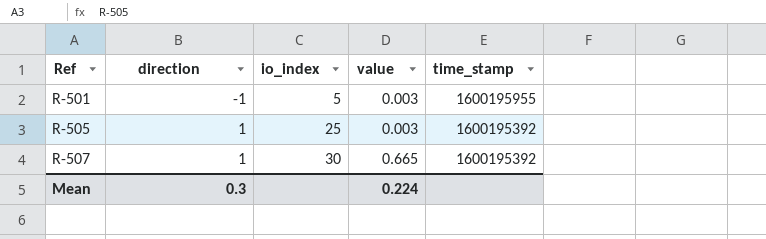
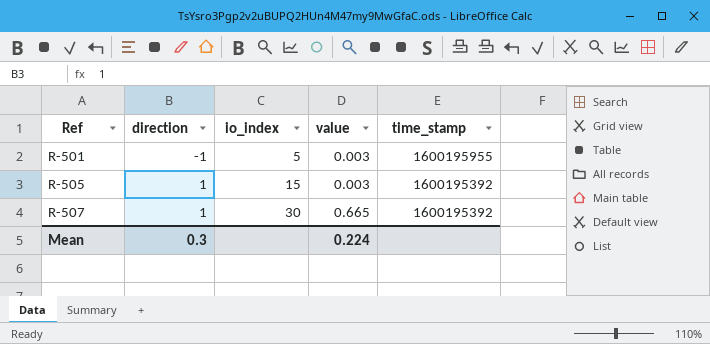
R-505 | io_index: 25 -> 15

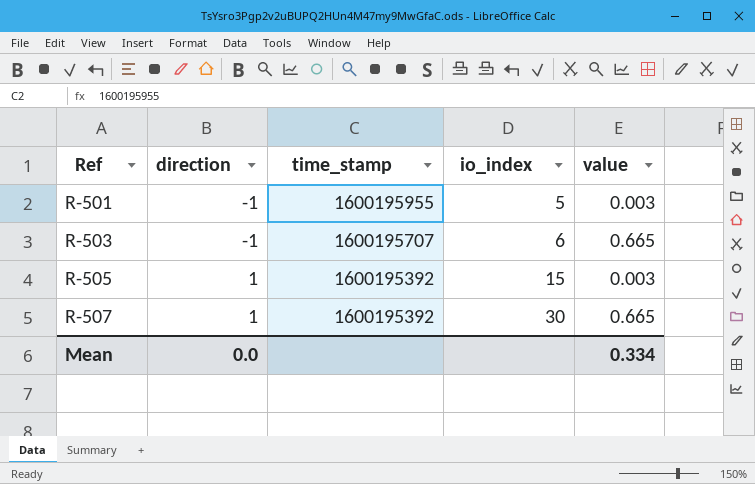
column time_stamp | position: 5 -> 3
row R-503: none -> -1 | 1600195707 | 6 | 0.665
Mean | direction: 0.3 -> 0.0
Mean | value: 0.224 -> 0.334

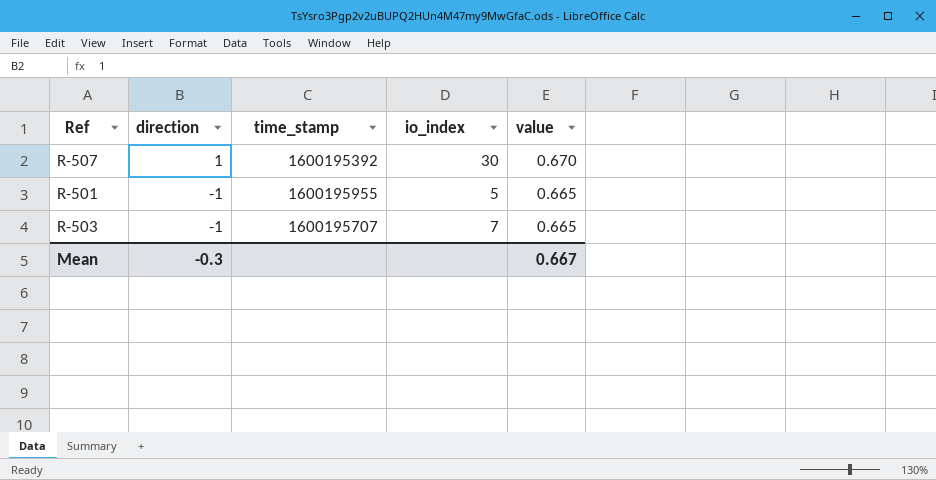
row order: Ref ascending -> direction descending
row R-505: 1 | 1600195392 | 15 | 0.003 -> none
R-507 | value: 0.665 -> 0.670
R-501 | value: 0.003 -> 0.665
R-503 | io_index: 6 -> 7
Mean | direction: 0.0 -> -0.3
Mean | value: 0.334 -> 0.667

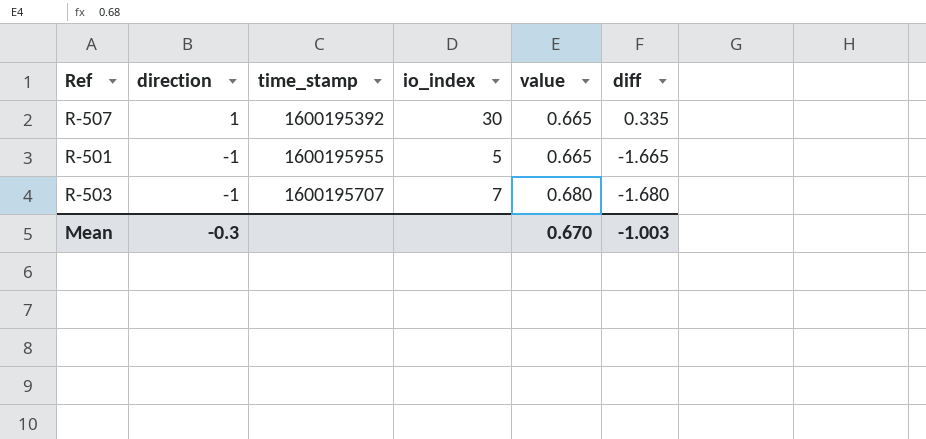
column diff | formula: none -> [direction] - [value]
R-507 | value: 0.670 -> 0.665
R-503 | value: 0.665 -> 0.680
Mean | value: 0.667 -> 0.670

